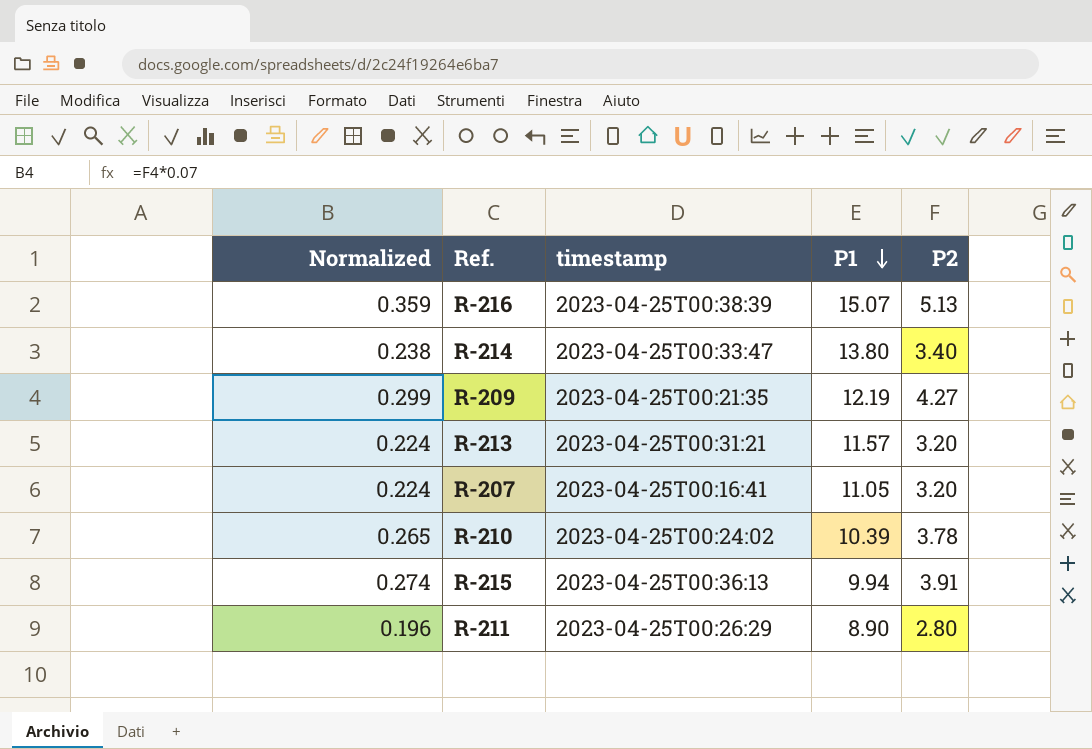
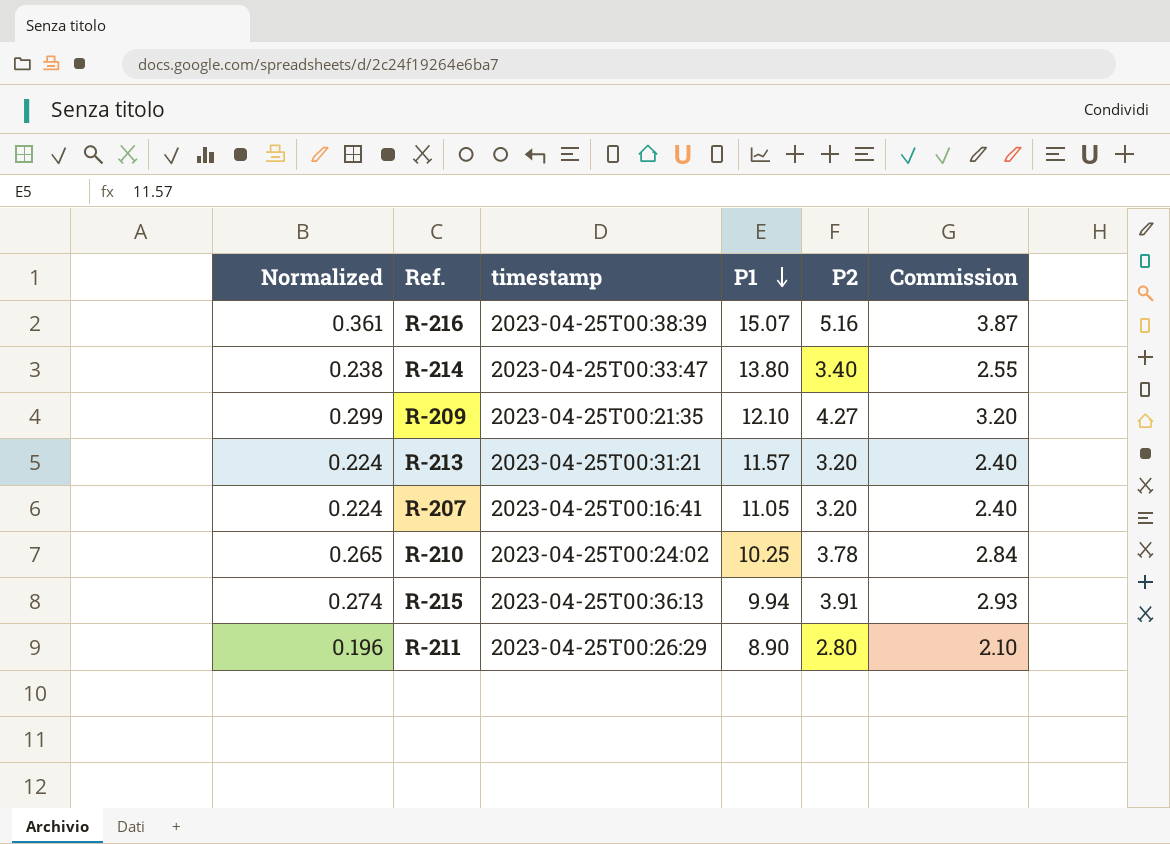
column Commission | formula: none -> [P2] * 0.75
R-216 | Normalized: 0.359 -> 0.361
R-216 | P2: 5.13 -> 5.16
R-209 | P1: 12.19 -> 12.10
R-210 | P1: 10.39 -> 10.25

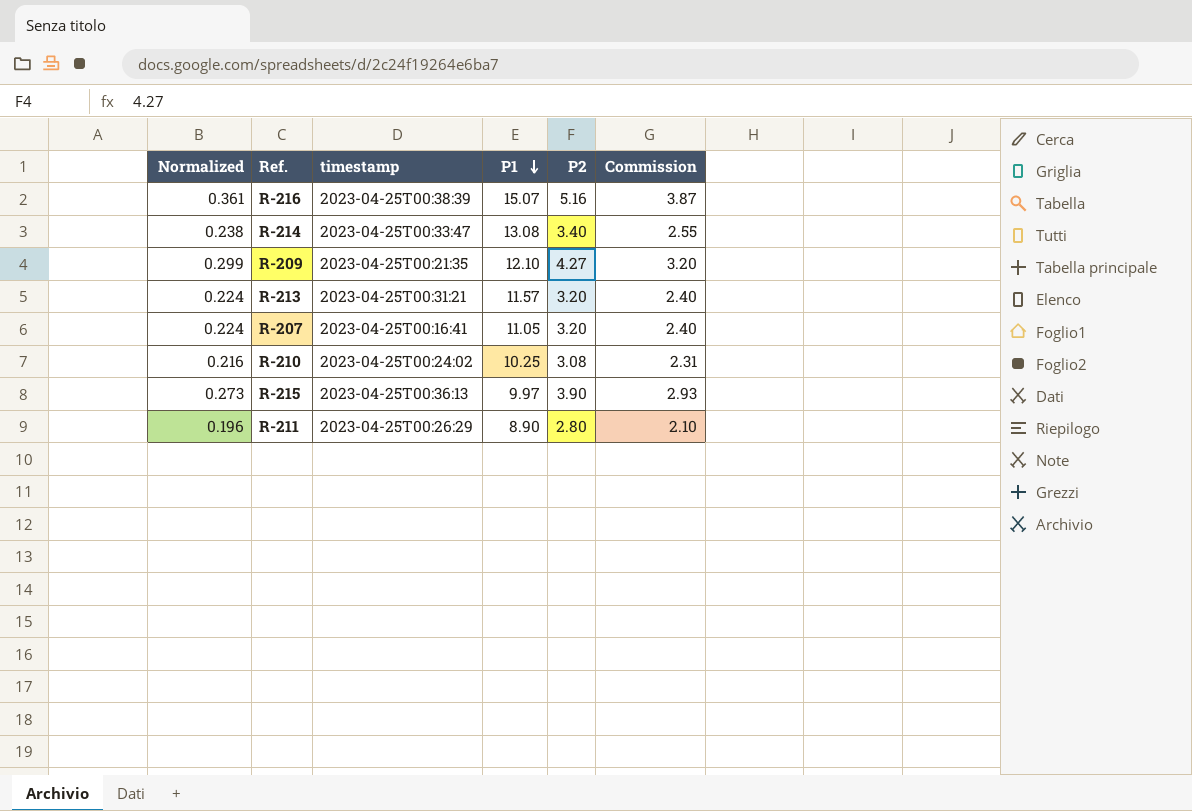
R-214 | P1: 13.80 -> 13.08
R-210 | Normalized: 0.265 -> 0.216
R-210 | P2: 3.78 -> 3.08
R-210 | Commission: 2.84 -> 2.31
R-215 | Normalized: 0.274 -> 0.273
R-215 | P1: 9.94 -> 9.97
R-215 | P2: 3.91 -> 3.90

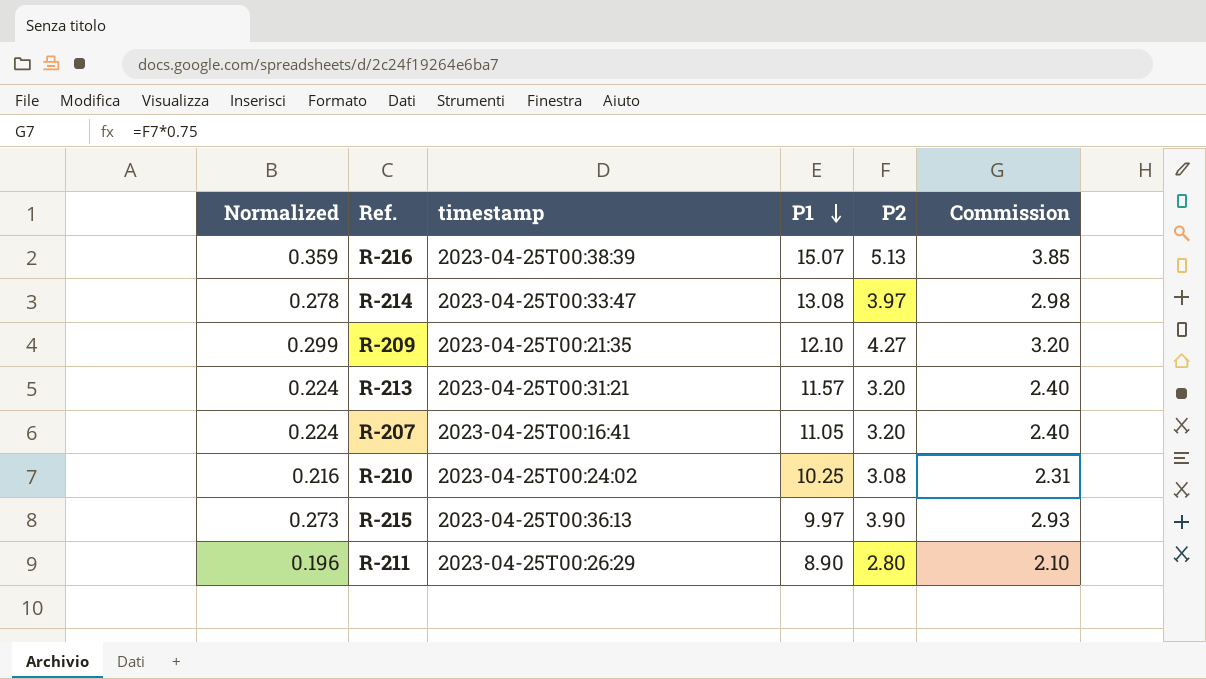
R-216 | Normalized: 0.361 -> 0.359
R-216 | P2: 5.16 -> 5.13
R-216 | Commission: 3.87 -> 3.85
R-214 | Normalized: 0.238 -> 0.278
R-214 | P2: 3.40 -> 3.97
R-214 | Commission: 2.55 -> 2.98

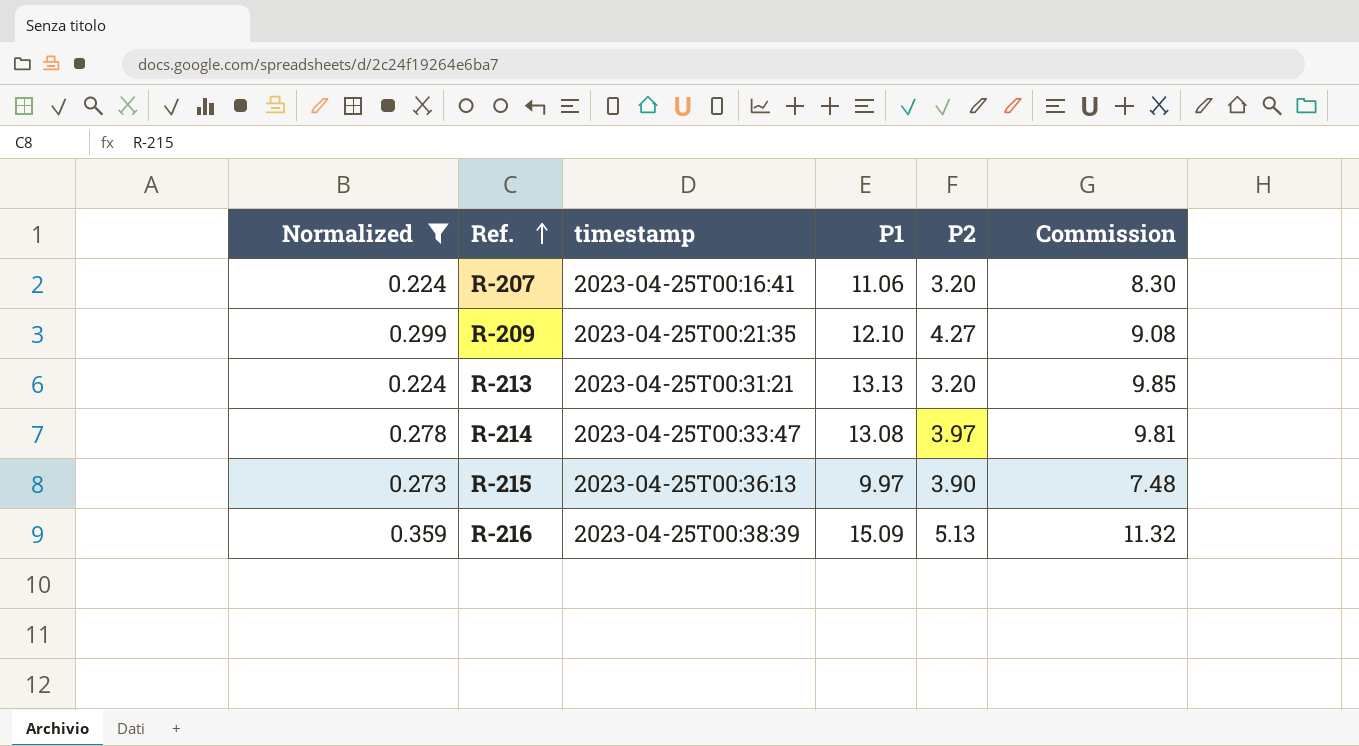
filter: none -> Normalized >= 0.224
row order: P1 descending -> Ref. ascending
column Commission | formula: [P2] * 0.75 -> [P1] * 0.75
R-207 | P1: 11.05 -> 11.06
R-213 | P1: 11.57 -> 13.13
R-216 | P1: 15.07 -> 15.09

